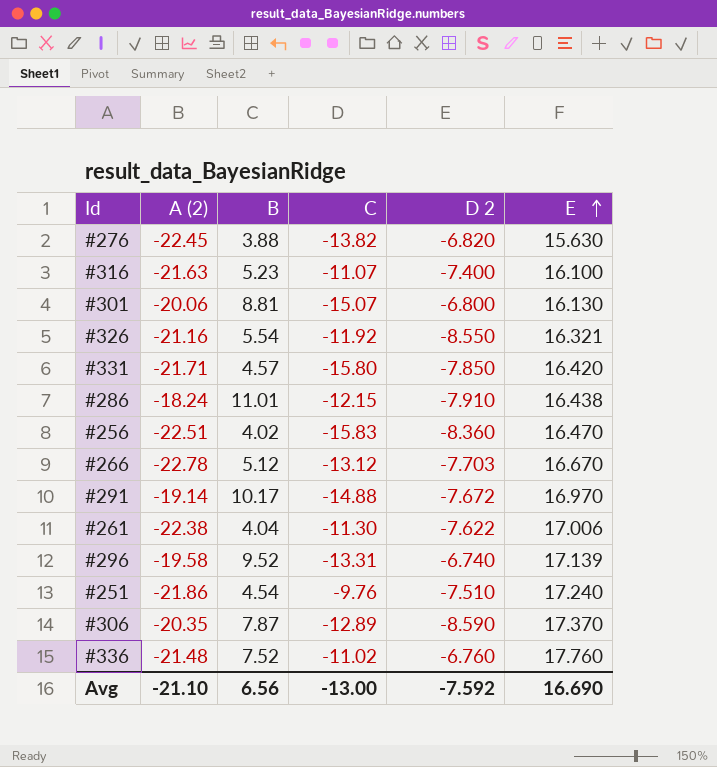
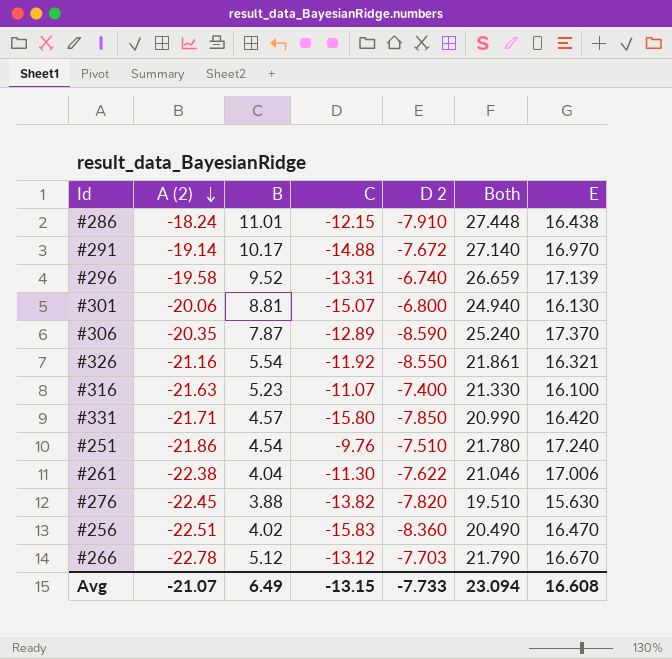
row order: E ascending -> A (2) descending
column Both | formula: none -> [B] + [E]
row #336: -21.48 | 7.52 | -11.02 | -6.760 | 17.760 -> none
#276 | D 2: -6.820 -> -7.820
Avg | A (2): -21.10 -> -21.07
Avg | B: 6.56 -> 6.49
Avg | C: -13.00 -> -13.15
Avg | D 2: -7.592 -> -7.733
Avg | E: 16.690 -> 16.608

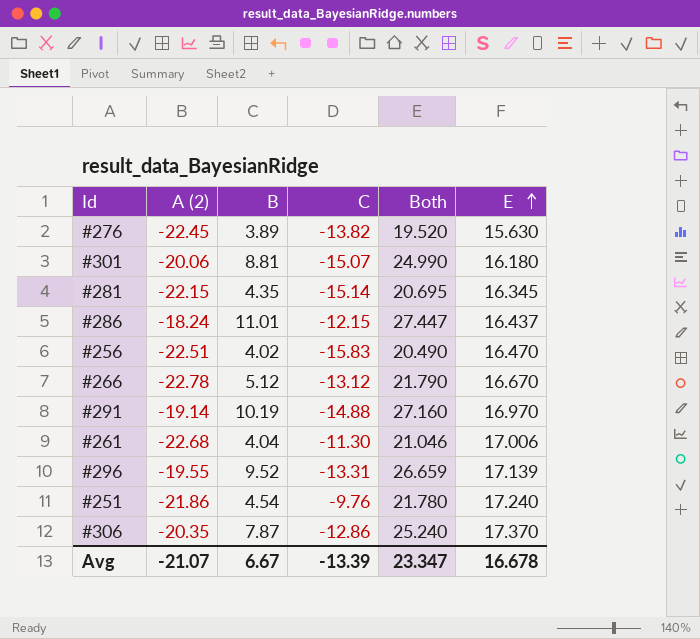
row order: A (2) descending -> E ascending
column D 2 | position: 5 -> none
row #326: -21.16 | 5.54 | -11.92 | -8.550 | 21.861 | 16.321 -> none
row #316: -21.63 | 5.23 | -11.07 | -7.400 | 21.330 | 16.100 -> none
row #331: -21.71 | 4.57 | -15.80 | -7.850 | 20.990 | 16.420 -> none
#276 | B: 3.88 -> 3.89
#276 | Both: 19.510 -> 19.520
#301 | Both: 24.940 -> 24.990
#301 | E: 16.130 -> 16.180
row #281: none -> -22.15 | 4.35 | -15.14 | 20.695 | 16.345
#286 | Both: 27.448 -> 27.447
#286 | E: 16.438 -> 16.437
#291 | B: 10.17 -> 10.19
#291 | Both: 27.140 -> 27.160
#261 | A (2): -22.38 -> -22.68
#296 | A (2): -19.58 -> -19.55
#306 | C: -12.89 -> -12.86
Avg | B: 6.49 -> 6.67
Avg | C: -13.15 -> -13.39
Avg | Both: 23.094 -> 23.347
Avg | E: 16.608 -> 16.678

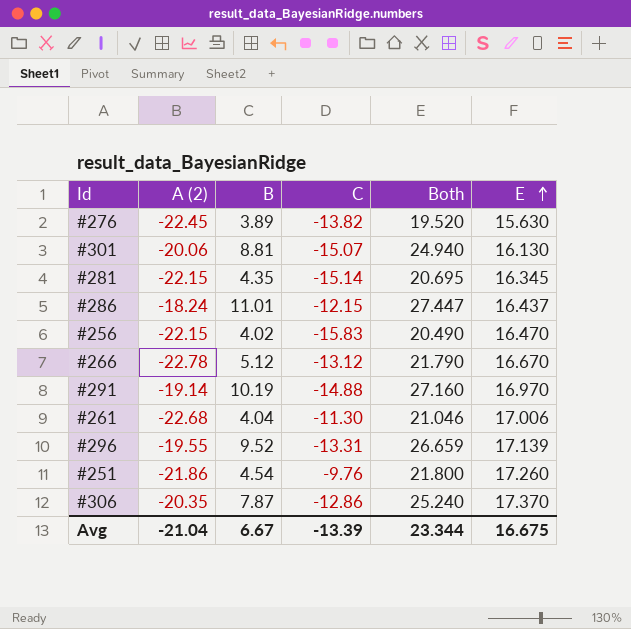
#301 | Both: 24.990 -> 24.940
#301 | E: 16.180 -> 16.130
#256 | A (2): -22.51 -> -22.15
#251 | Both: 21.780 -> 21.800
#251 | E: 17.240 -> 17.260
Avg | A (2): -21.07 -> -21.04
Avg | Both: 23.347 -> 23.344
Avg | E: 16.678 -> 16.675

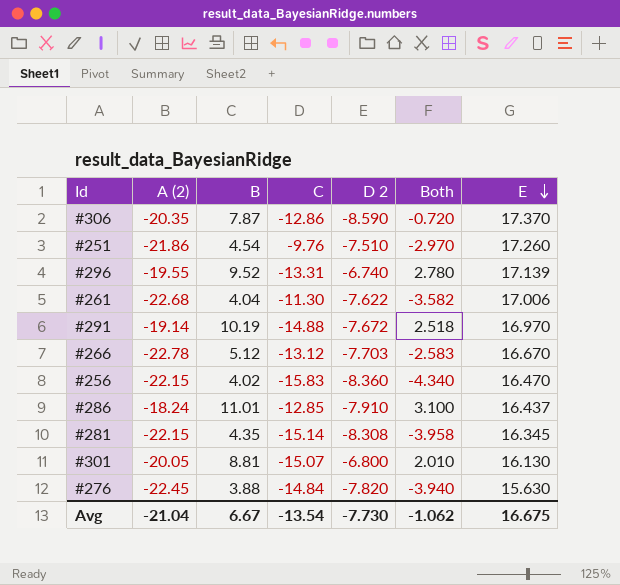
row order: E ascending -> E descending
column D 2 | position: none -> 5
column Both | formula: [B] + [E] -> [B] + [D 2]
#286 | C: -12.15 -> -12.85
#301 | A (2): -20.06 -> -20.05
#276 | B: 3.89 -> 3.88
#276 | C: -13.82 -> -14.84
Avg | C: -13.39 -> -13.54
Avg | Both: 23.344 -> -1.062

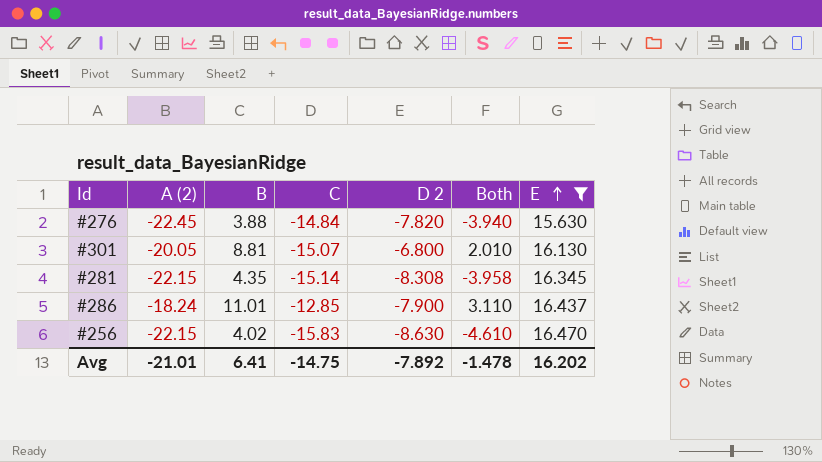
filter: none -> E <= 16.470
row order: E descending -> E ascending
#286 | D 2: -7.910 -> -7.900
#286 | Both: 3.100 -> 3.110
#256 | D 2: -8.360 -> -8.630
#256 | Both: -4.340 -> -4.610
Avg | A (2): -21.04 -> -21.01
Avg | B: 6.67 -> 6.41
Avg | C: -13.54 -> -14.75
Avg | D 2: -7.730 -> -7.892
Avg | Both: -1.062 -> -1.478
Avg | E: 16.675 -> 16.202

